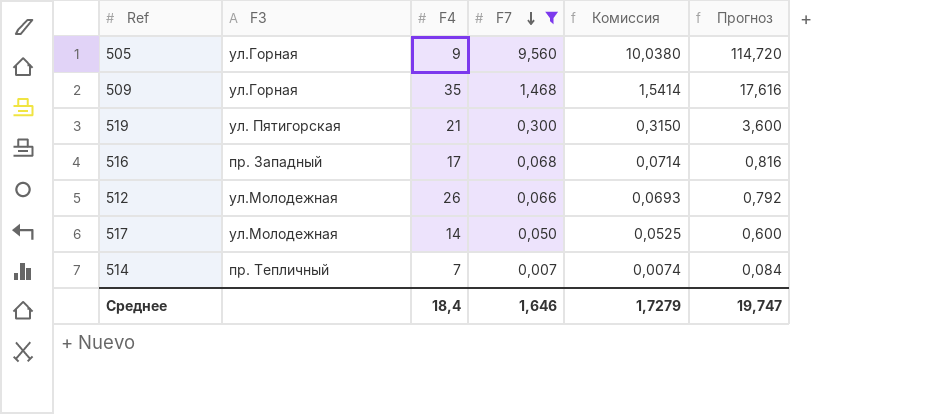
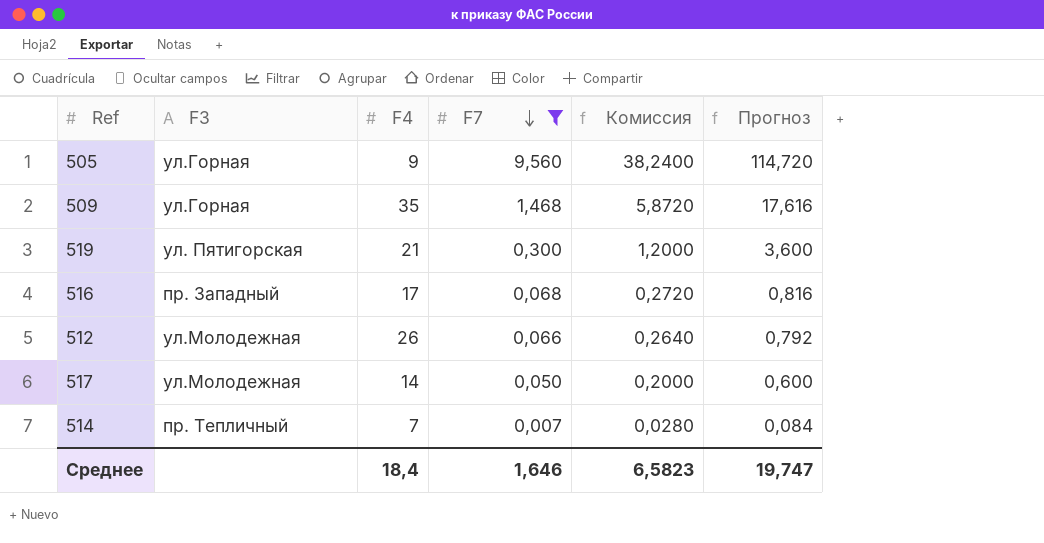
column Комиссия | formula: [F7] * 1,05 -> [F7] * 4
Среднее | Комиссия: 1,7279 -> 6,5823

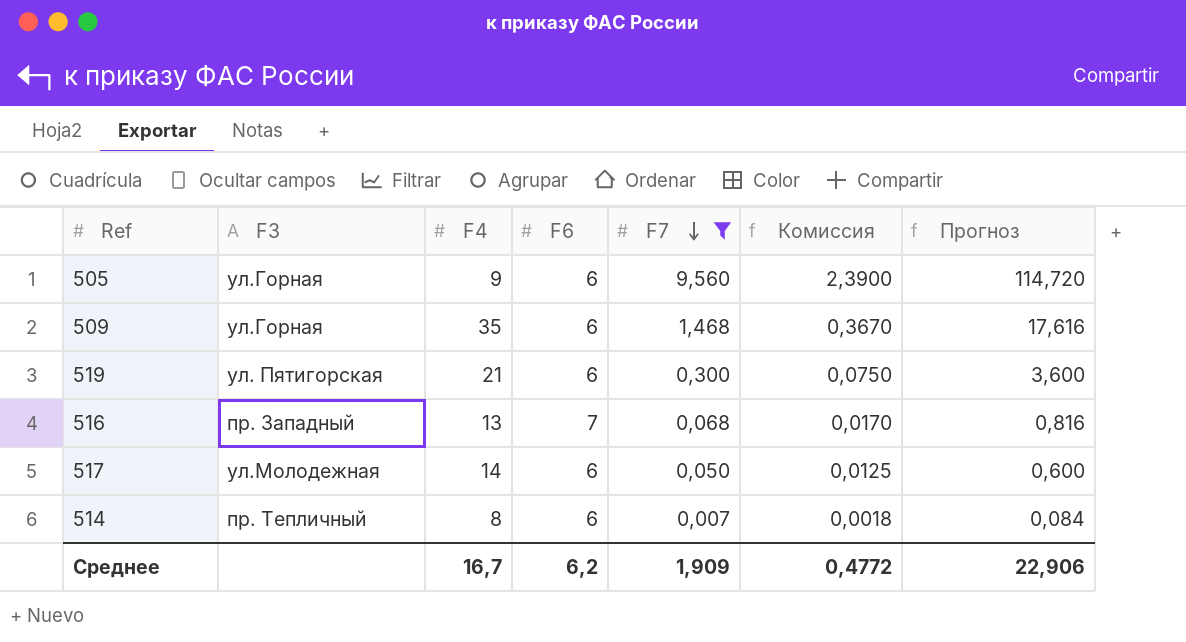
column F6 | position: none -> 4
column Комиссия | formula: [F7] * 4 -> [F7] * 0,25
row 512: ул.Молодежная | 26 | 0,066 | 0,2640 | 0,792 -> none
516 | F4: 17 -> 13
514 | F4: 7 -> 8
Среднее | F4: 18,4 -> 16,7
Среднее | F7: 1,646 -> 1,909
Среднее | Комиссия: 6,5823 -> 0,4772
Среднее | Прогноз: 19,747 -> 22,906

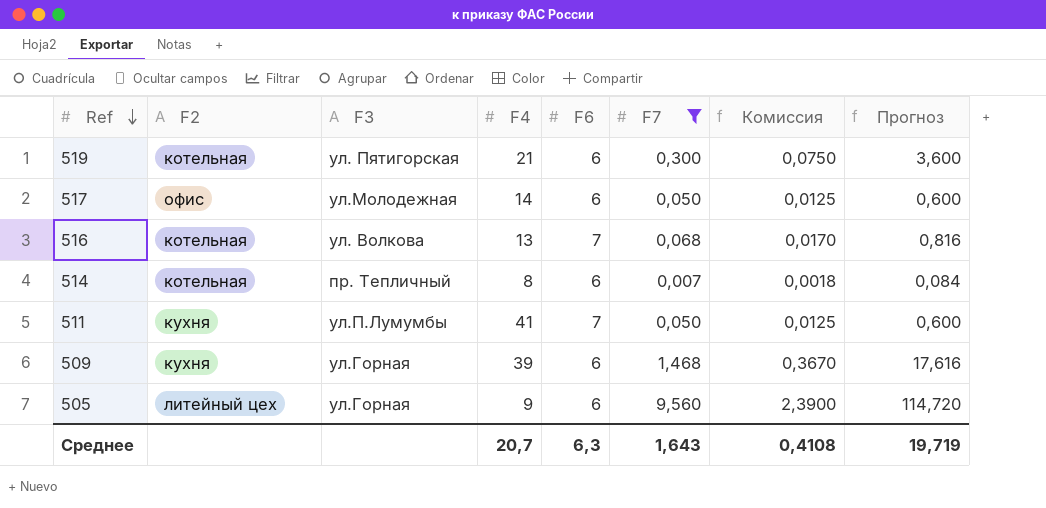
row order: F7 descending -> Ref descending
column F2 | position: none -> 2
516 | F3: пр. Западный -> ул. Волкова
row 511: none -> кухня | ул.П.Лумумбы | 41 | 7 | 0,050 | 0,0125 | 0,600
509 | F4: 35 -> 39
Среднее | F4: 16,7 -> 20,7
Среднее | F6: 6,2 -> 6,3
Среднее | F7: 1,909 -> 1,643
Среднее | Комиссия: 0,4772 -> 0,4108
Среднее | Прогноз: 22,906 -> 19,719

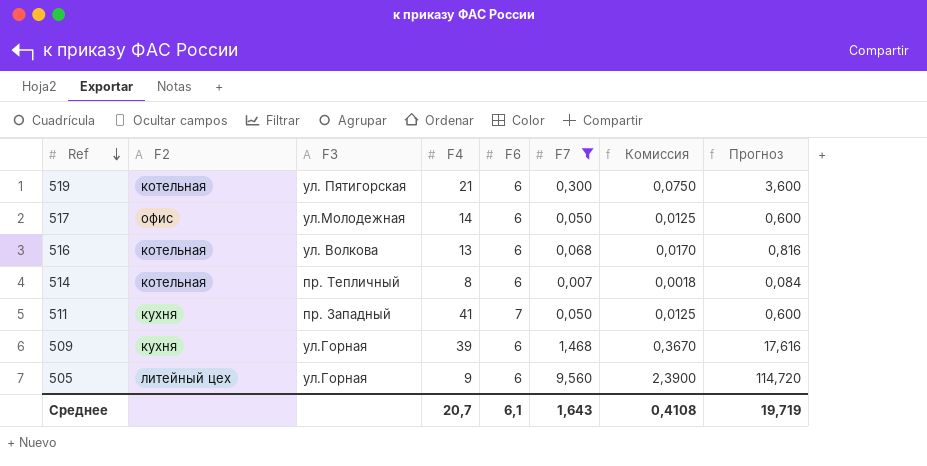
516 | F6: 7 -> 6
511 | F3: ул.П.Лумумбы -> пр. Западный
Среднее | F6: 6,3 -> 6,1

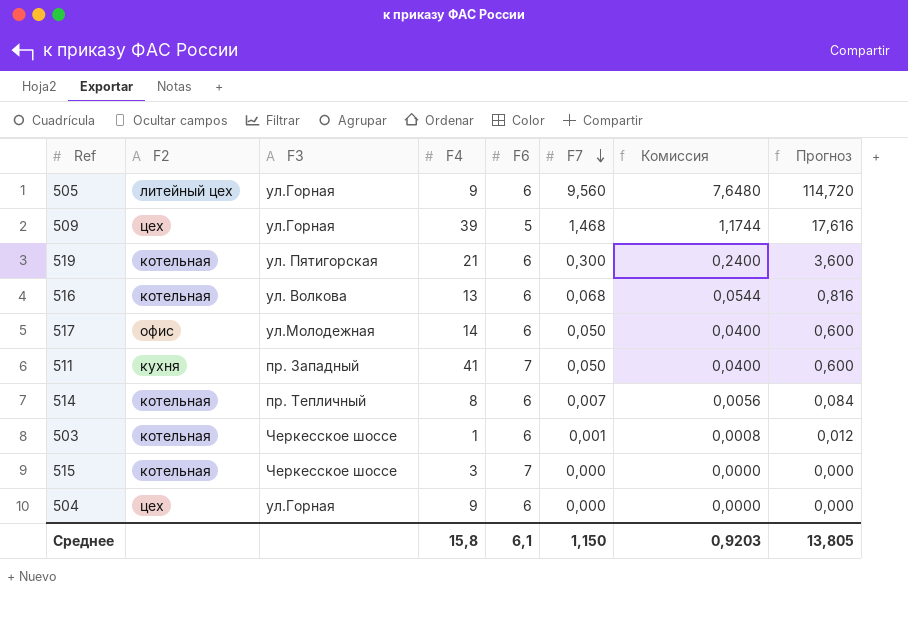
filter: F7 >= 0,007 -> none
row order: Ref descending -> F7 descending
column Комиссия | formula: [F7] * 0,25 -> [F7] * 0,8
509 | F2: кухня -> цех
509 | F6: 6 -> 5
Среднее | F4: 20,7 -> 15,8
Среднее | F7: 1,643 -> 1,150
Среднее | Комиссия: 0,4108 -> 0,9203
Среднее | Прогноз: 19,719 -> 13,805

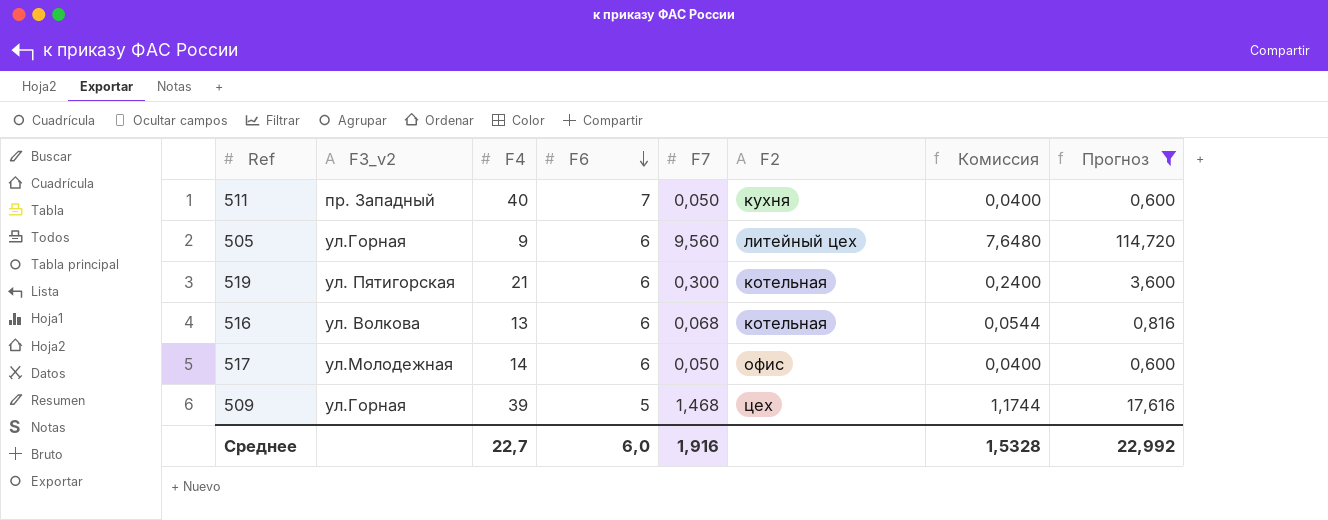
filter: none -> Прогноз >= 0,600
row order: F7 descending -> F6 descending
column name: F3 -> F3_v2
column F2 | position: 2 -> 6
511 | F4: 41 -> 40
Среднее | F4: 15,8 -> 22,7
Среднее | F6: 6,1 -> 6,0
Среднее | F7: 1,150 -> 1,916
Среднее | Комиссия: 0,9203 -> 1,5328
Среднее | Прогноз: 13,805 -> 22,992

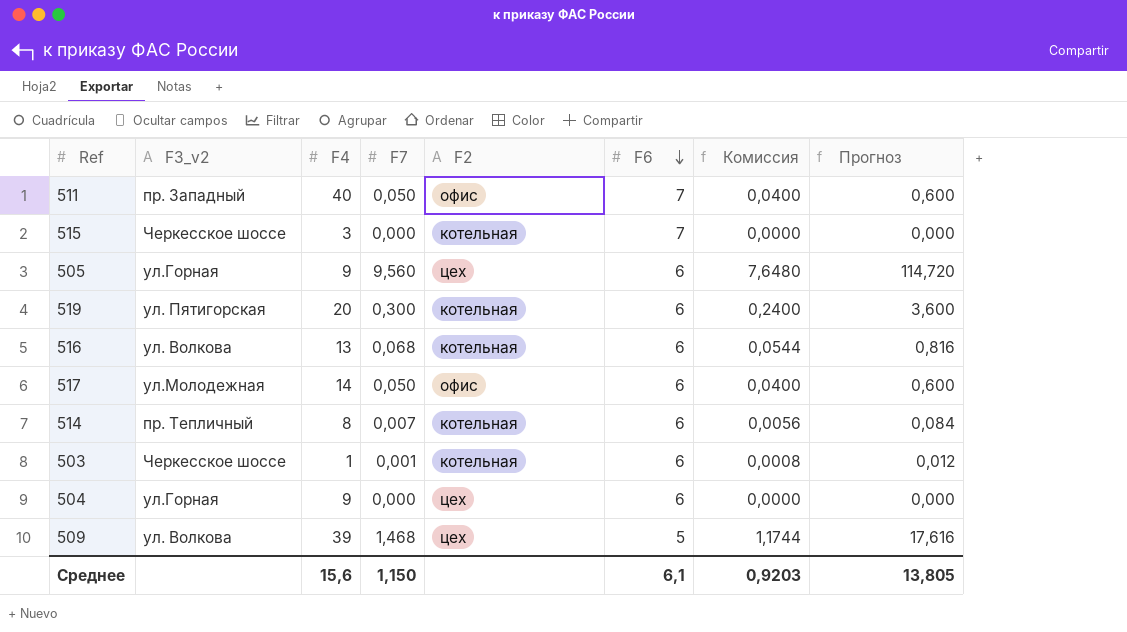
filter: Прогноз >= 0,600 -> none
column F6 | position: 4 -> 6
511 | F2: кухня -> офис
505 | F2: литейный цех -> цех
519 | F4: 21 -> 20
509 | F3_v2: ул.Горная -> ул. Волкова
Среднее | F4: 22,7 -> 15,6
Среднее | F7: 1,916 -> 1,150
Среднее | F6: 6,0 -> 6,1
Среднее | Комиссия: 1,5328 -> 0,9203
Среднее | Прогноз: 22,992 -> 13,805

